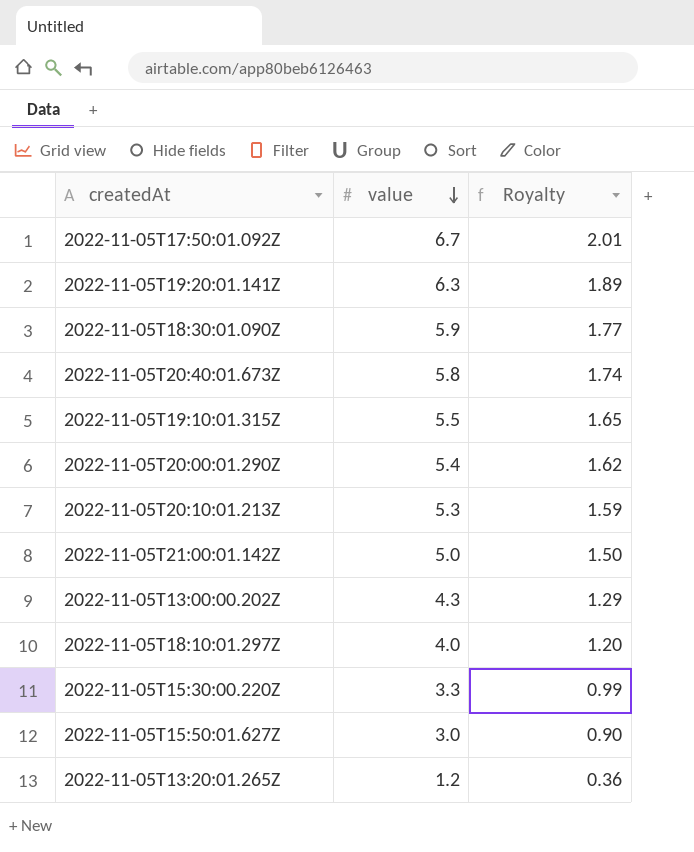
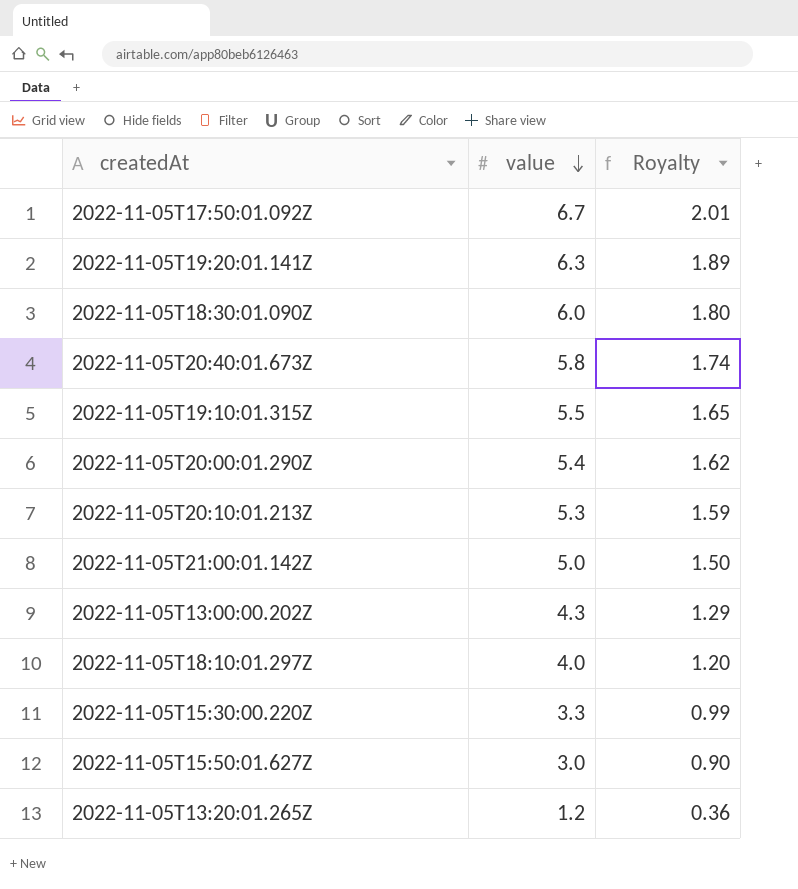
2022-11-05T18:30:01.090Z | value: 5.9 -> 6.0
2022-11-05T18:30:01.090Z | Royalty: 1.77 -> 1.80

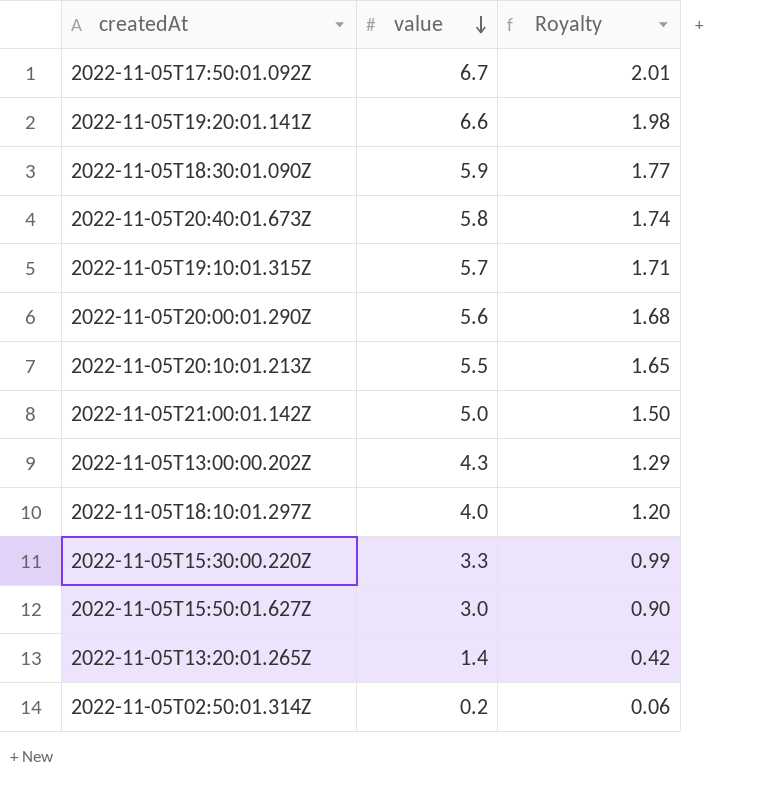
2022-11-05T19:20:01.141Z | value: 6.3 -> 6.6
2022-11-05T19:20:01.141Z | Royalty: 1.89 -> 1.98
2022-11-05T18:30:01.090Z | value: 6.0 -> 5.9
2022-11-05T18:30:01.090Z | Royalty: 1.80 -> 1.77
2022-11-05T19:10:01.315Z | value: 5.5 -> 5.7
2022-11-05T19:10:01.315Z | Royalty: 1.65 -> 1.71
2022-11-05T20:00:01.290Z | value: 5.4 -> 5.6
2022-11-05T20:00:01.290Z | Royalty: 1.62 -> 1.68
2022-11-05T20:10:01.213Z | value: 5.3 -> 5.5
2022-11-05T20:10:01.213Z | Royalty: 1.59 -> 1.65
2022-11-05T13:20:01.265Z | value: 1.2 -> 1.4
2022-11-05T13:20:01.265Z | Royalty: 0.36 -> 0.42
row 2022-11-05T02:50:01.314Z: none -> 0.2 | 0.06

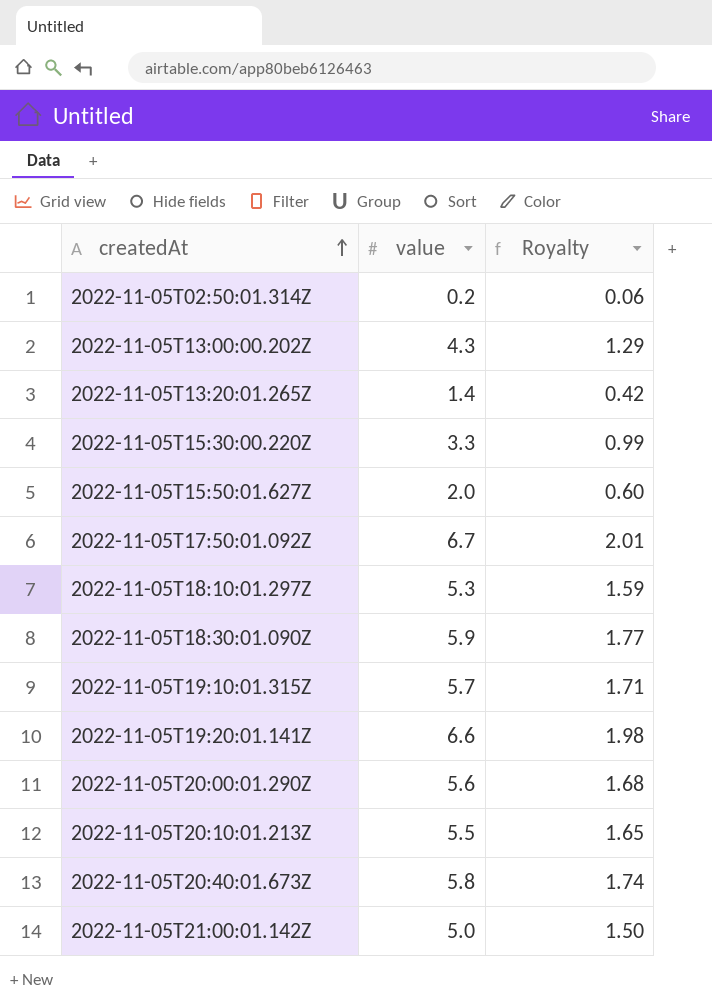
row order: value descending -> createdAt ascending
2022-11-05T15:50:01.627Z | value: 3.0 -> 2.0
2022-11-05T15:50:01.627Z | Royalty: 0.90 -> 0.60
2022-11-05T18:10:01.297Z | value: 4.0 -> 5.3
2022-11-05T18:10:01.297Z | Royalty: 1.20 -> 1.59

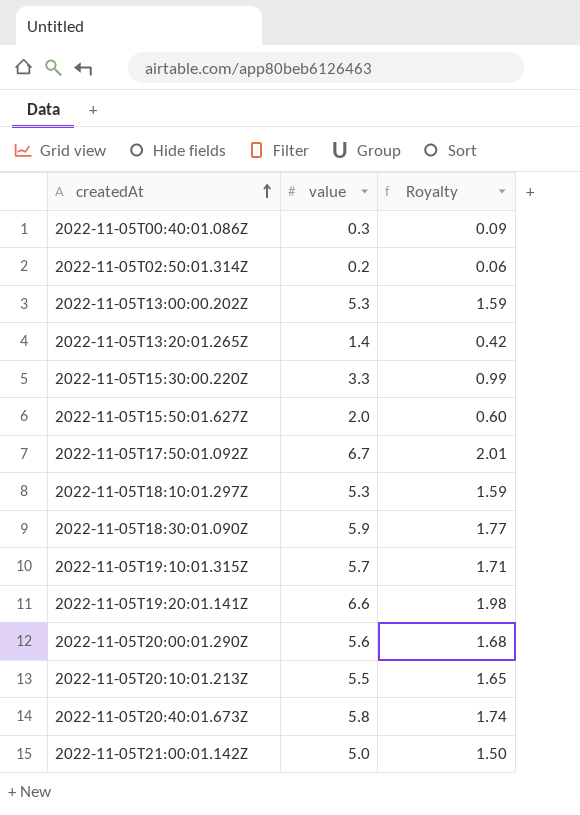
row 2022-11-05T00:40:01.086Z: none -> 0.3 | 0.09
2022-11-05T13:00:00.202Z | value: 4.3 -> 5.3
2022-11-05T13:00:00.202Z | Royalty: 1.29 -> 1.59

